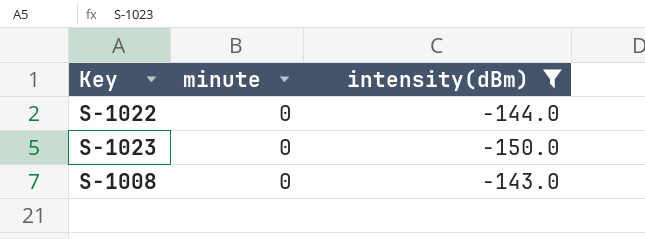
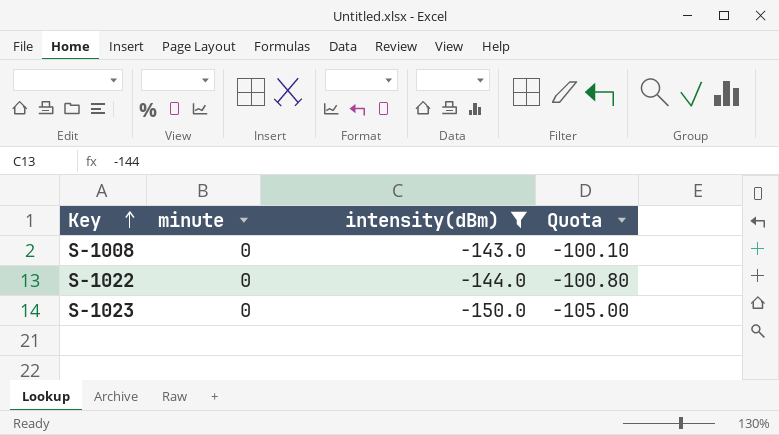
row order: none -> Key ascending
column Quota | formula: none -> [intensity(dBm)] * 0.7

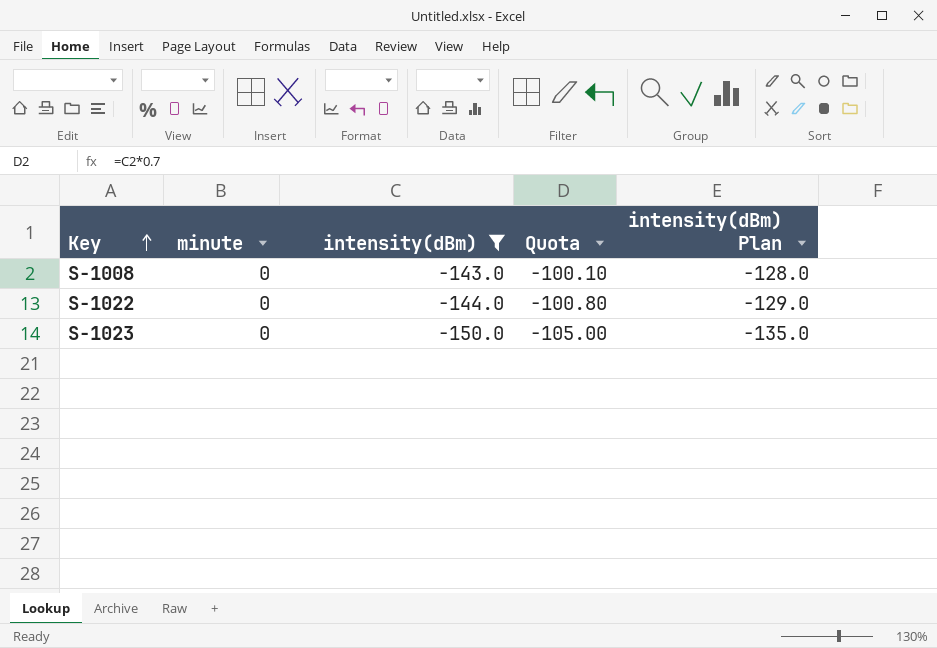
column intensity(dBm) Plan | formula: none -> [intensity(dBm)] + 15

